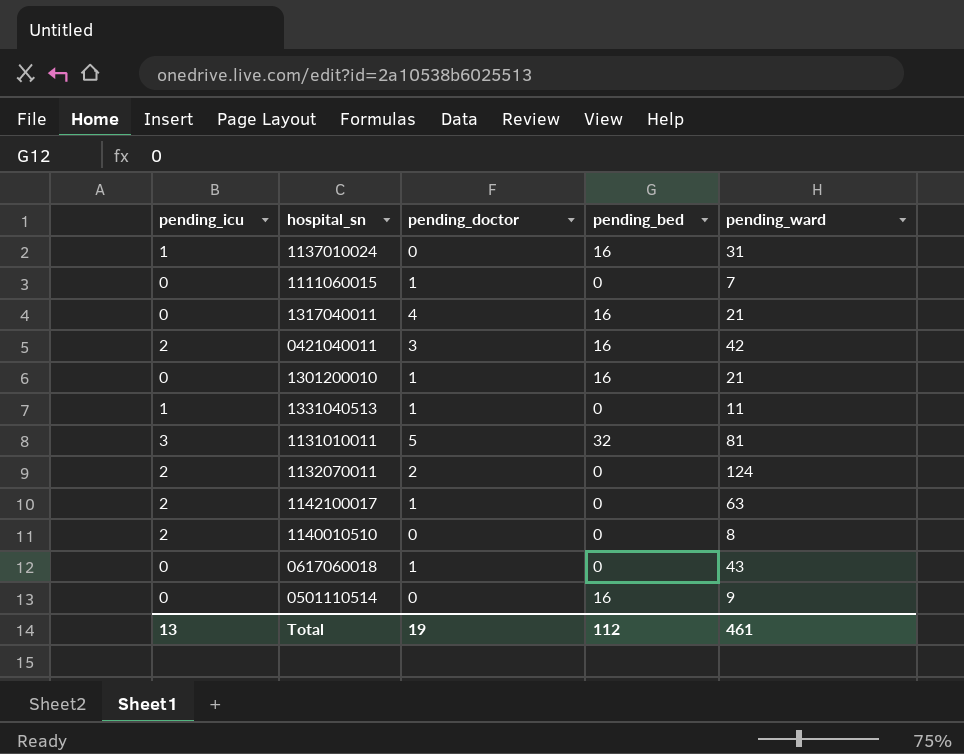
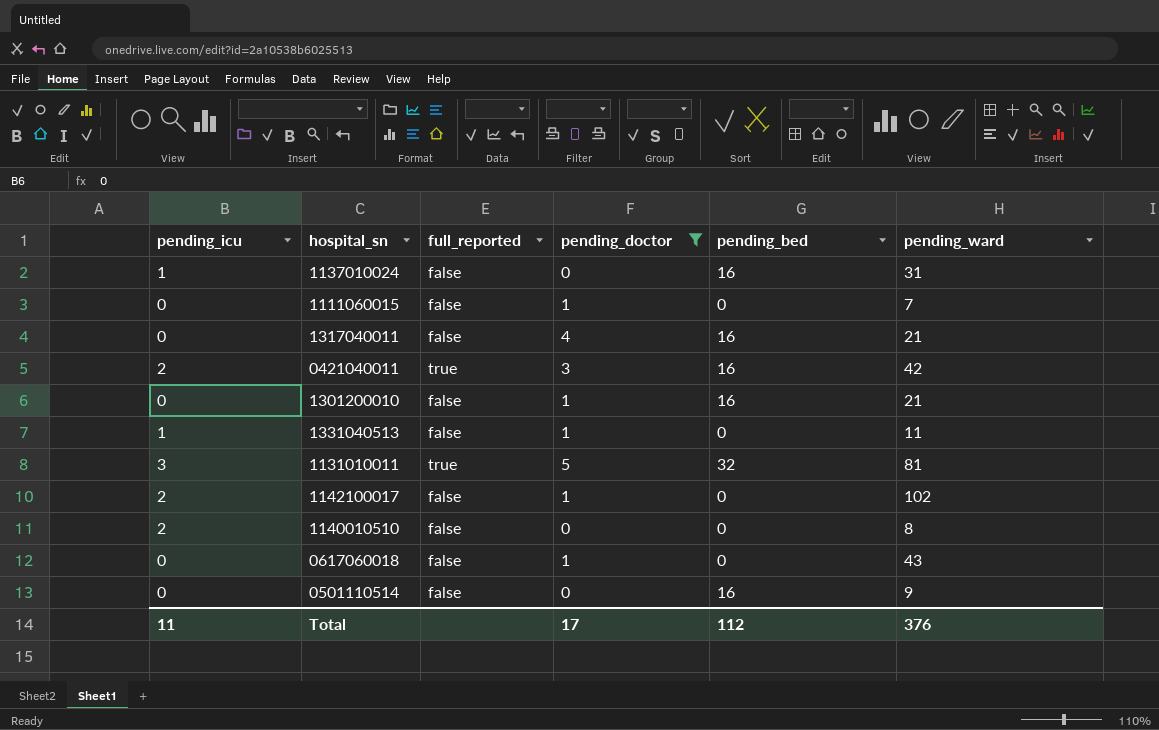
filter: none -> pending_doctor != 2
column full_reported | position: none -> 3
1142100017 | pending_ward: 63 -> 102
Total | pending_icu: 13 -> 11
Total | pending_doctor: 19 -> 17
Total | pending_ward: 461 -> 376

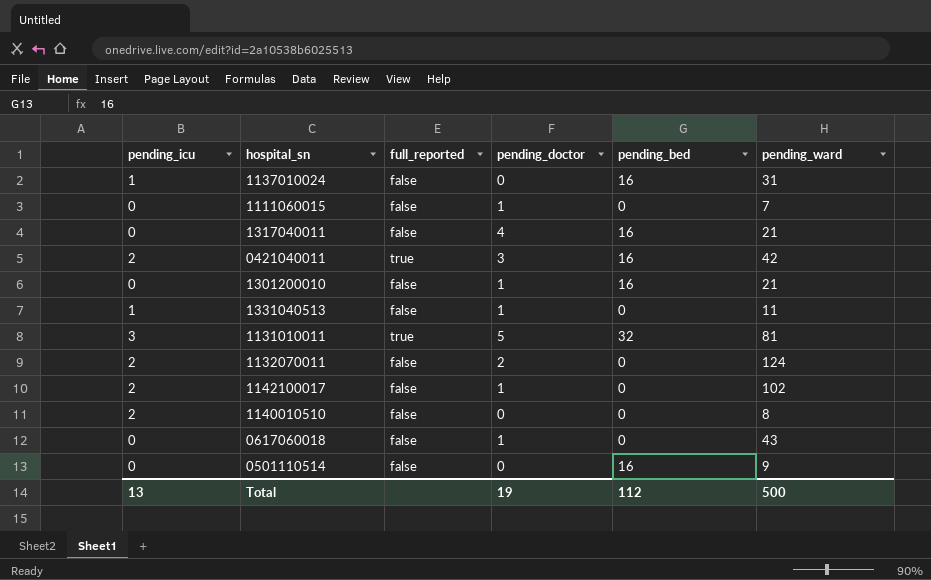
filter: pending_doctor != 2 -> none
Total | pending_icu: 11 -> 13
Total | pending_doctor: 17 -> 19
Total | pending_ward: 376 -> 500

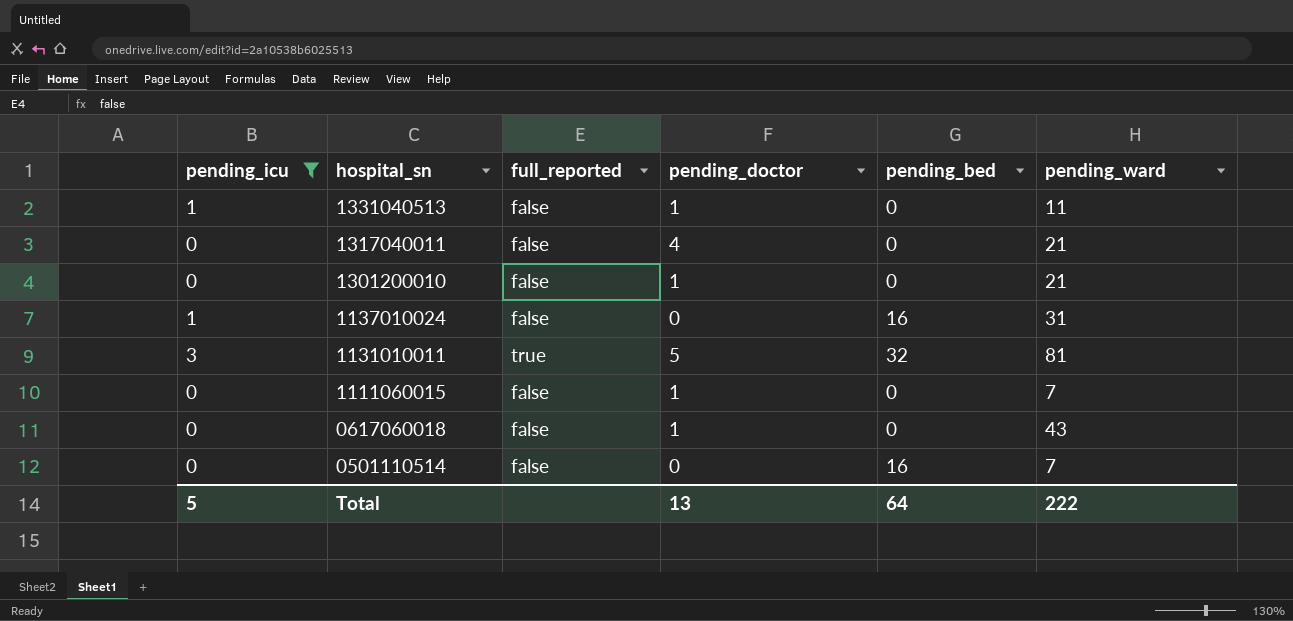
filter: none -> pending_icu != 2
row order: none -> hospital_sn descending
1317040011 | pending_bed: 16 -> 0
1301200010 | pending_bed: 16 -> 0
0501110514 | pending_ward: 9 -> 7
Total | pending_icu: 13 -> 5
Total | pending_doctor: 19 -> 13
Total | pending_bed: 112 -> 64
Total | pending_ward: 500 -> 222

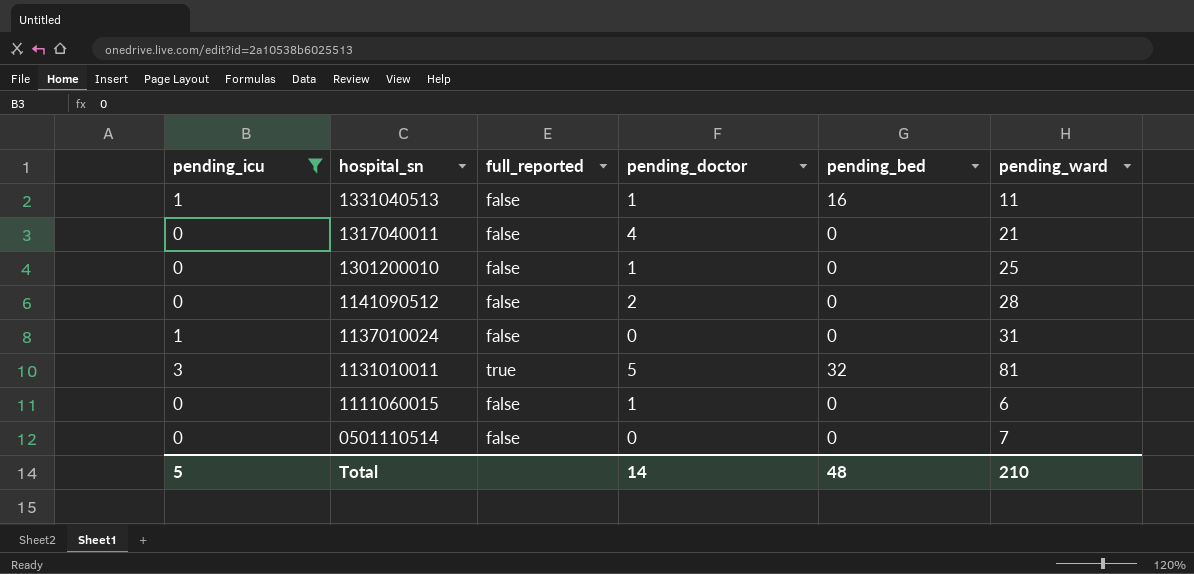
row 0617060018: 0 | false | 1 | 0 | 43 -> none
1331040513 | pending_bed: 0 -> 16
1301200010 | pending_ward: 21 -> 25
row 1141090512: none -> 0 | false | 2 | 0 | 28
1137010024 | pending_bed: 16 -> 0
1111060015 | pending_ward: 7 -> 6
0501110514 | pending_bed: 16 -> 0
Total | pending_doctor: 13 -> 14
Total | pending_bed: 64 -> 48
Total | pending_ward: 222 -> 210

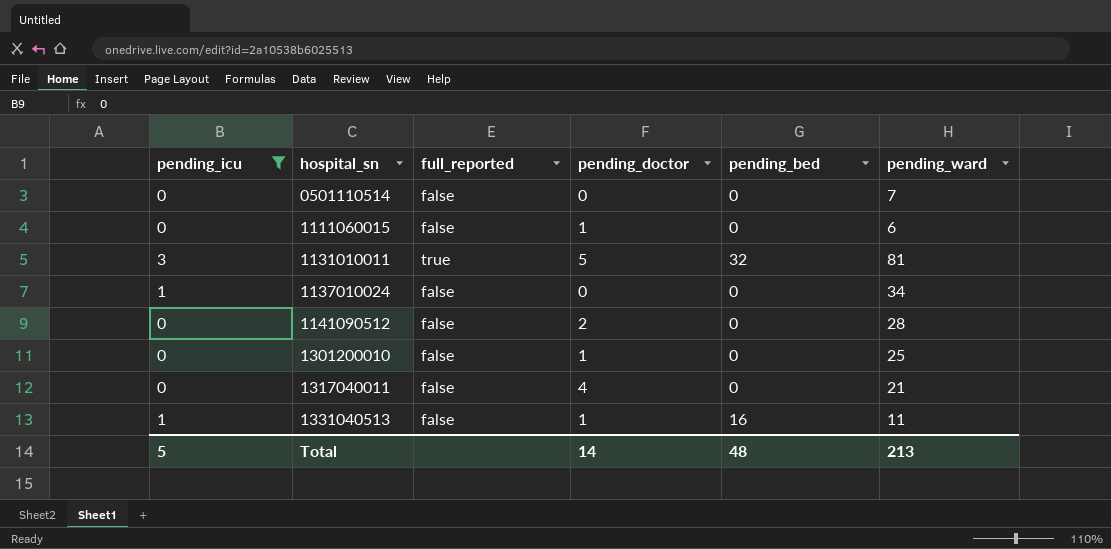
row order: hospital_sn descending -> hospital_sn ascending
1137010024 | pending_ward: 31 -> 34
Total | pending_ward: 210 -> 213

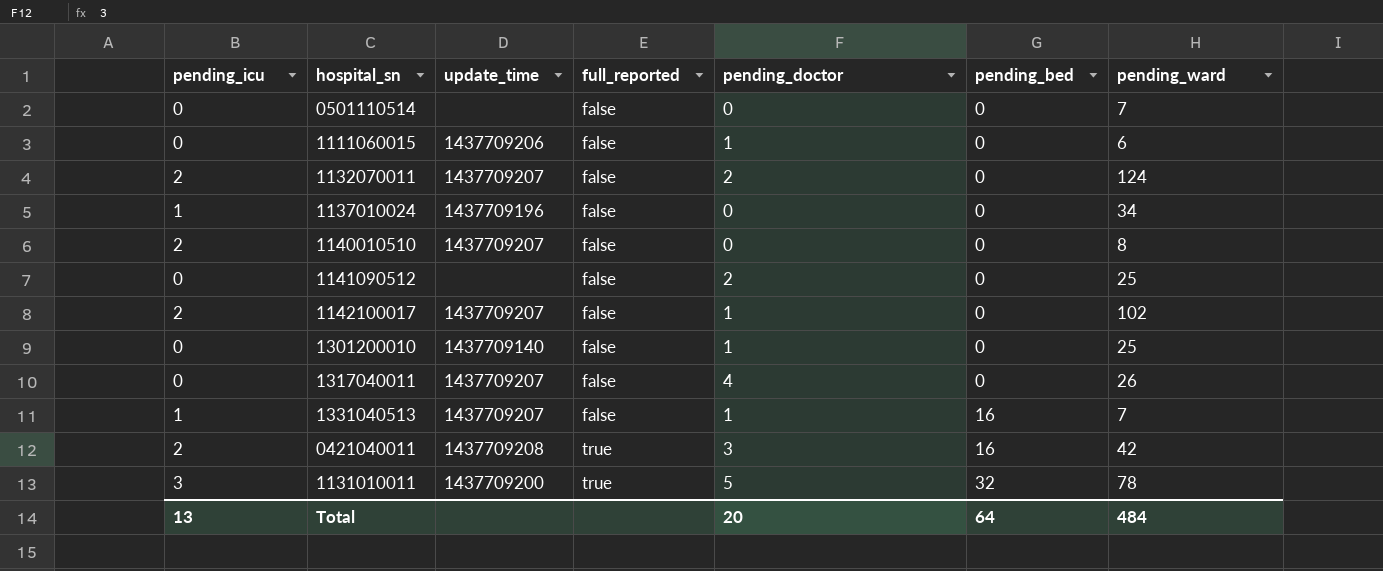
filter: pending_icu != 2 -> none
row order: hospital_sn ascending -> full_reported ascending
column update_time | position: none -> 3
1141090512 | pending_ward: 28 -> 25
1317040011 | pending_ward: 21 -> 26
1331040513 | pending_ward: 11 -> 7
1131010011 | pending_ward: 81 -> 78
Total | pending_icu: 5 -> 13
Total | pending_doctor: 14 -> 20
Total | pending_bed: 48 -> 64
Total | pending_ward: 213 -> 484

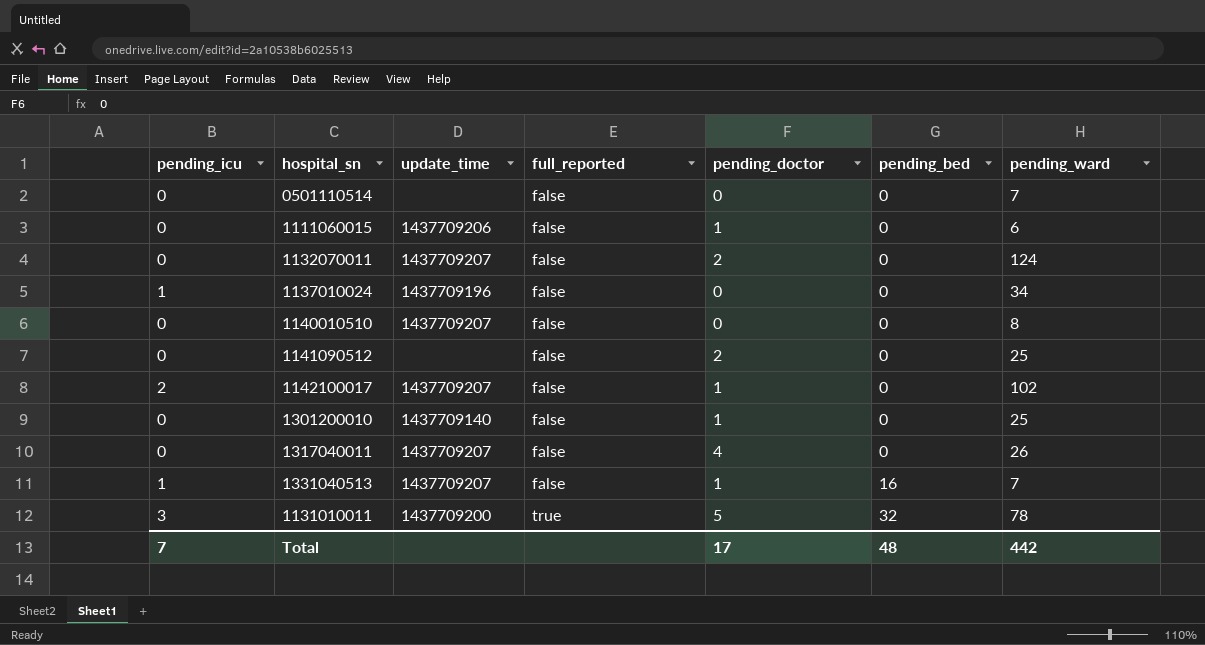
row 0421040011: 2 | 1437709208 | true | 3 | 16 | 42 -> none
1132070011 | pending_icu: 2 -> 0
1140010510 | pending_icu: 2 -> 0
Total | pending_icu: 13 -> 7
Total | pending_doctor: 20 -> 17
Total | pending_bed: 64 -> 48
Total | pending_ward: 484 -> 442

